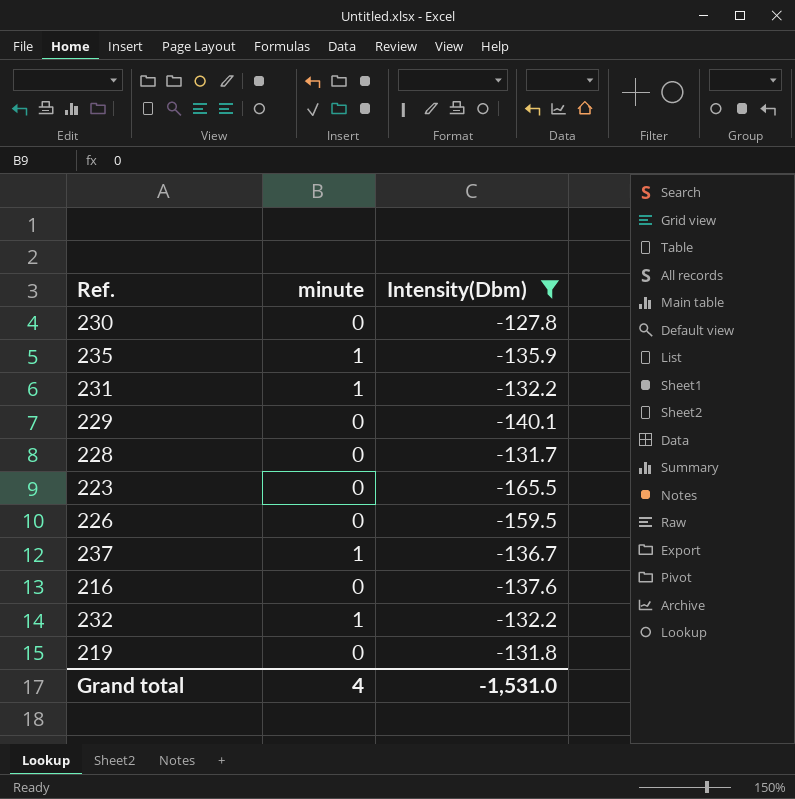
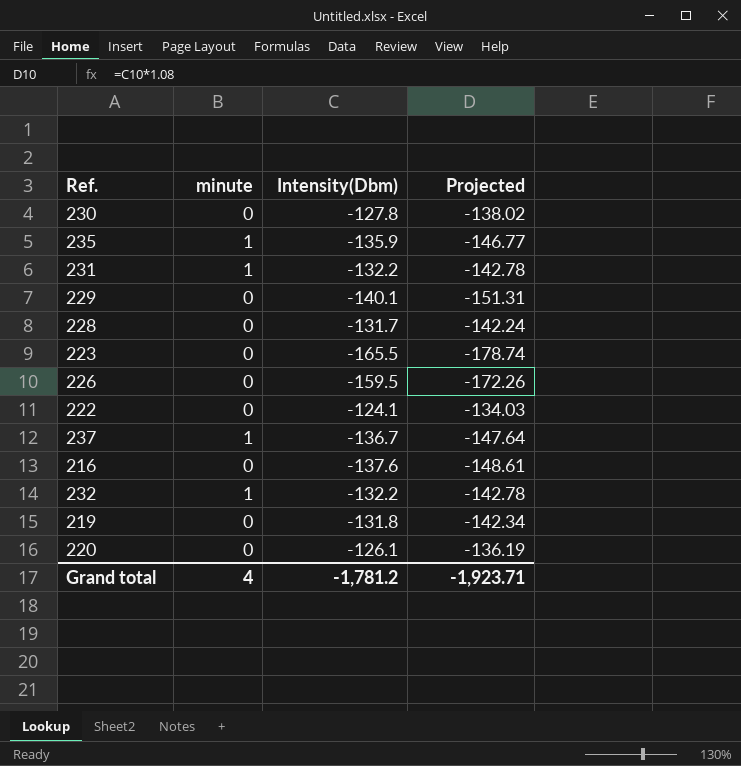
filter: Intensity(Dbm) <= -127.8 -> none
column Projected | formula: none -> [Intensity(Dbm)] * 1.08
Grand total | Intensity(Dbm): -1,531.0 -> -1,781.2

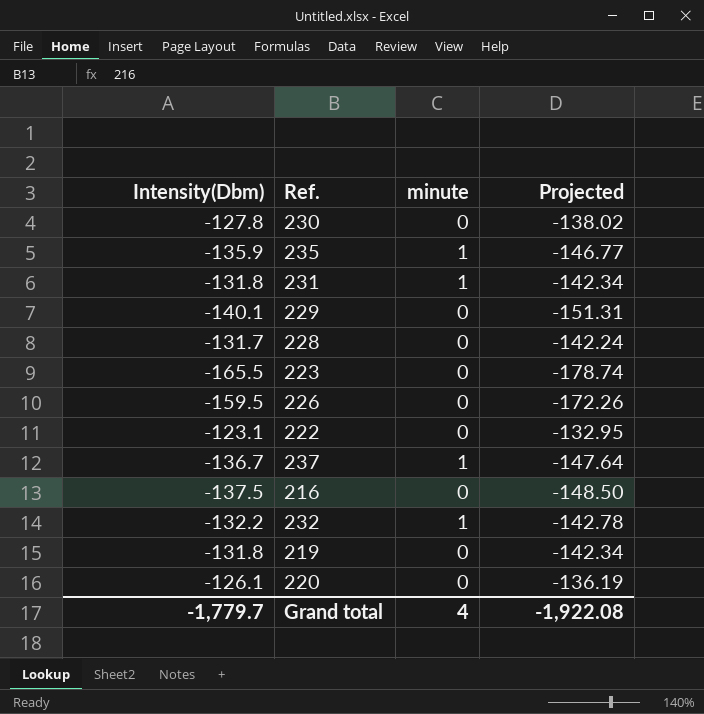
column Intensity(Dbm) | position: 3 -> 1
231 | Intensity(Dbm): -132.2 -> -131.8
231 | Projected: -142.78 -> -142.34
222 | Intensity(Dbm): -124.1 -> -123.1
222 | Projected: -134.03 -> -132.95
216 | Intensity(Dbm): -137.6 -> -137.5
216 | Projected: -148.61 -> -148.50
Grand total | Intensity(Dbm): -1,781.2 -> -1,779.7
Grand total | Projected: -1,923.71 -> -1,922.08

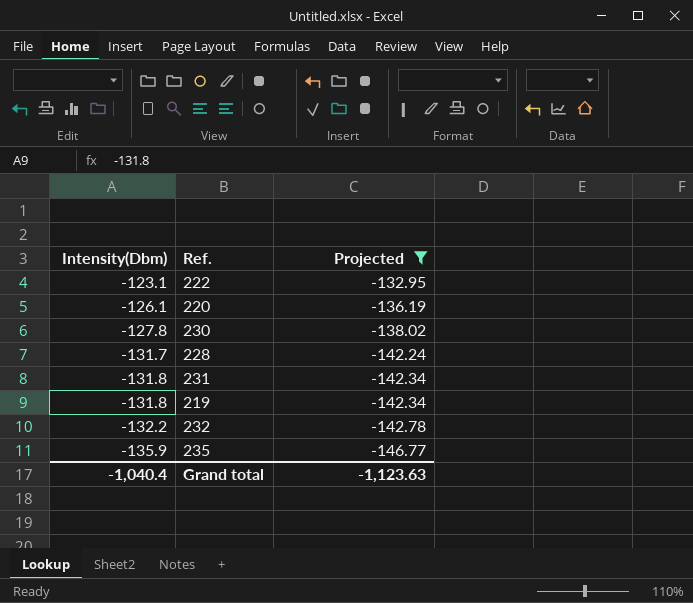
filter: none -> Projected >= -146.77
row order: none -> Intensity(Dbm) descending
column minute | position: 3 -> none
Grand total | Intensity(Dbm): -1,779.7 -> -1,040.4
Grand total | Projected: -1,922.08 -> -1,123.63

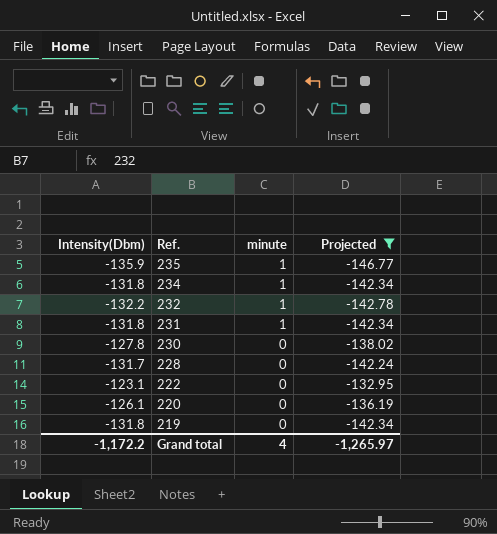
row order: Intensity(Dbm) descending -> Ref. descending
column minute | position: none -> 3
row 234: none -> -131.8 | 1 | -142.34
Grand total | Intensity(Dbm): -1,040.4 -> -1,172.2
Grand total | Projected: -1,123.63 -> -1,265.97

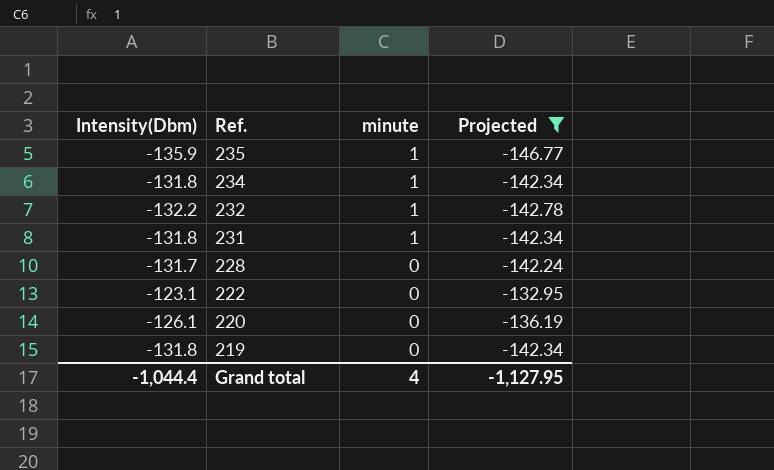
row 230: -127.8 | 0 | -138.02 -> none
Grand total | Intensity(Dbm): -1,172.2 -> -1,044.4
Grand total | Projected: -1,265.97 -> -1,127.95

